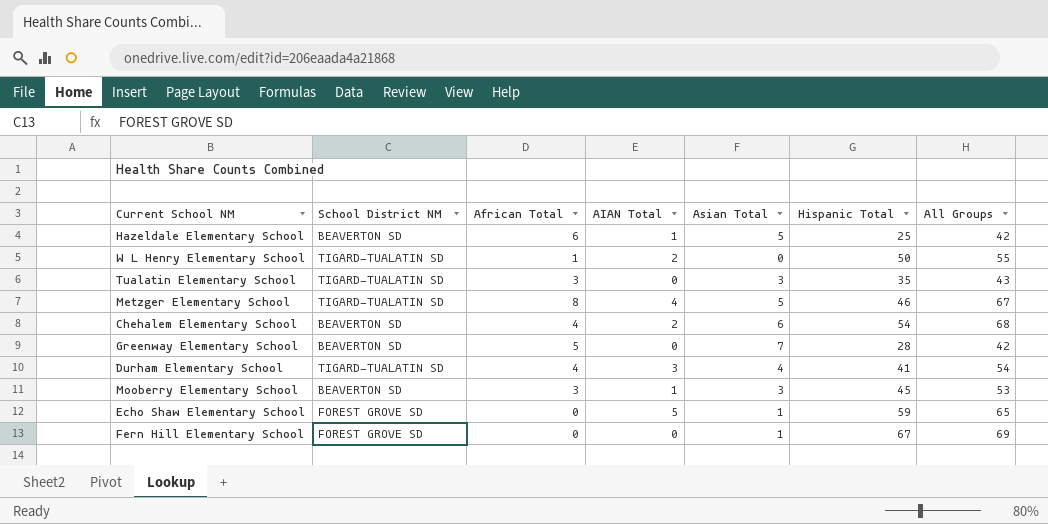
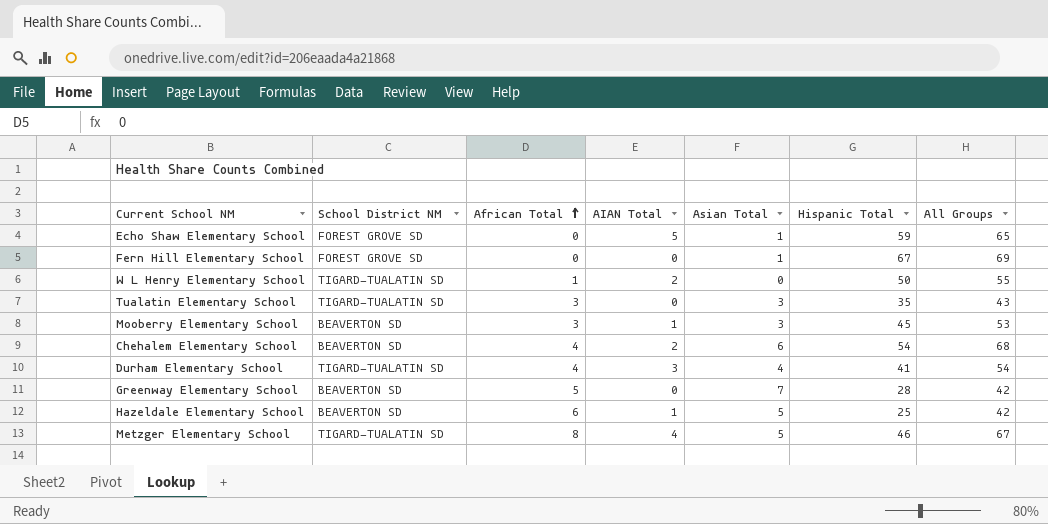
row order: none -> African Total ascending

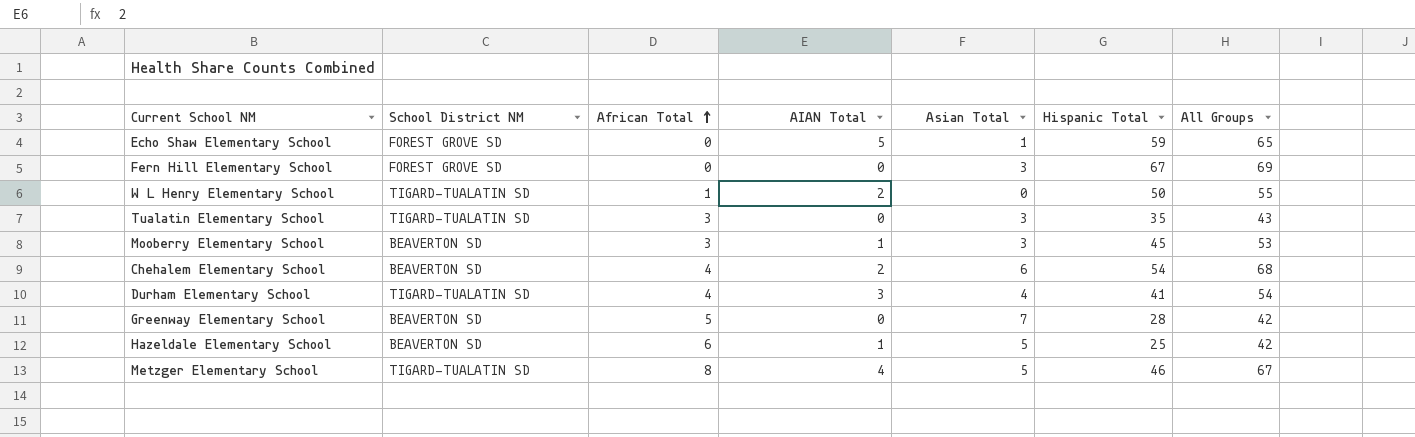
Fern Hill Elementary School | Asian Total: 1 -> 3

